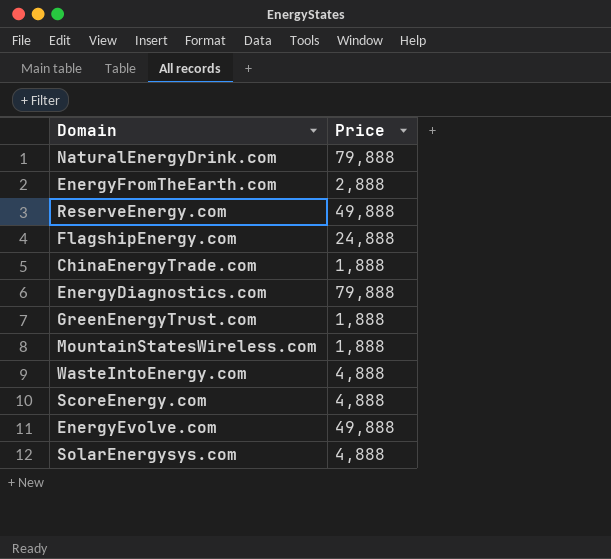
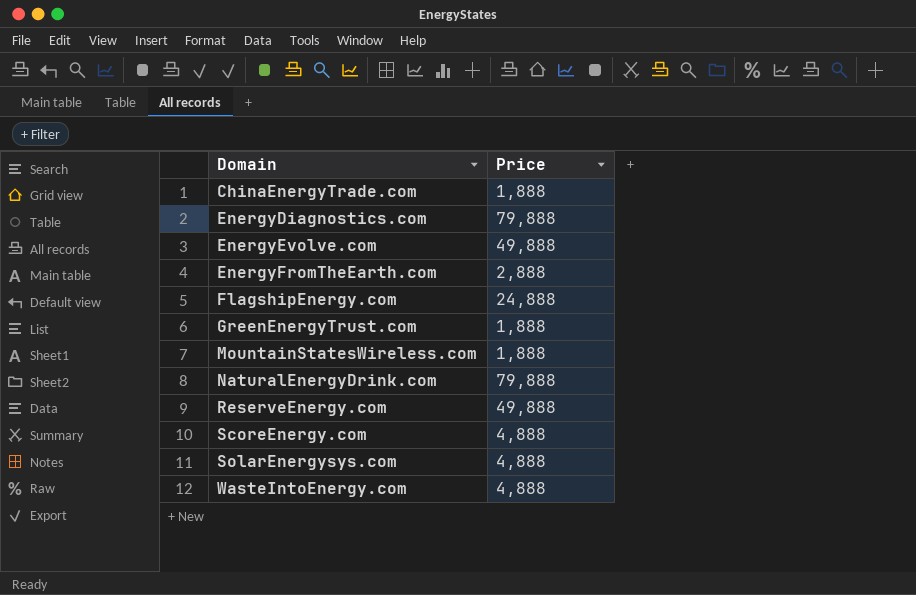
row order: none -> Domain ascending

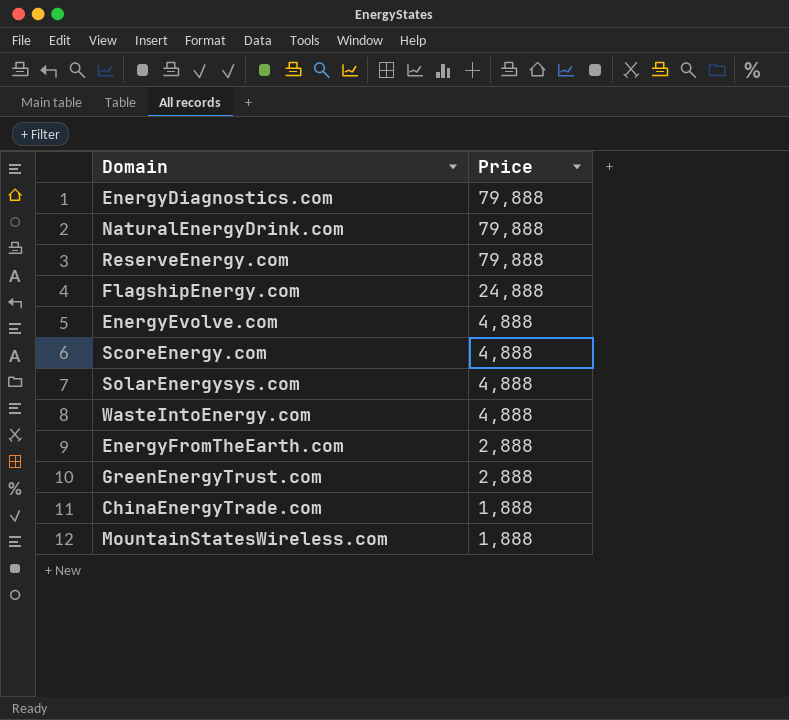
row order: Domain ascending -> Price descending
ReserveEnergy.com | Price: 49,888 -> 79,888
EnergyEvolve.com | Price: 49,888 -> 4,888
GreenEnergyTrust.com | Price: 1,888 -> 2,888

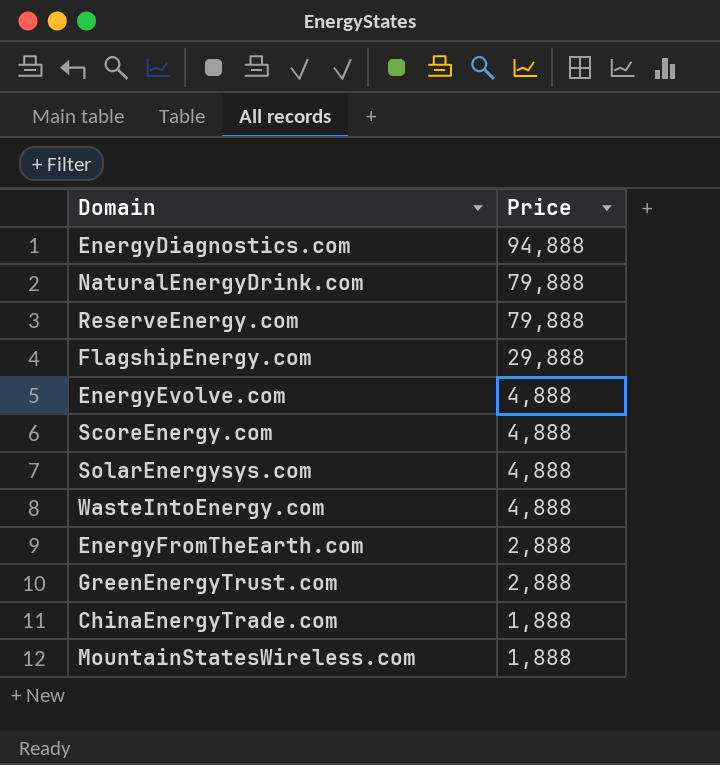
EnergyDiagnostics.com | Price: 79,888 -> 94,888
FlagshipEnergy.com | Price: 24,888 -> 29,888

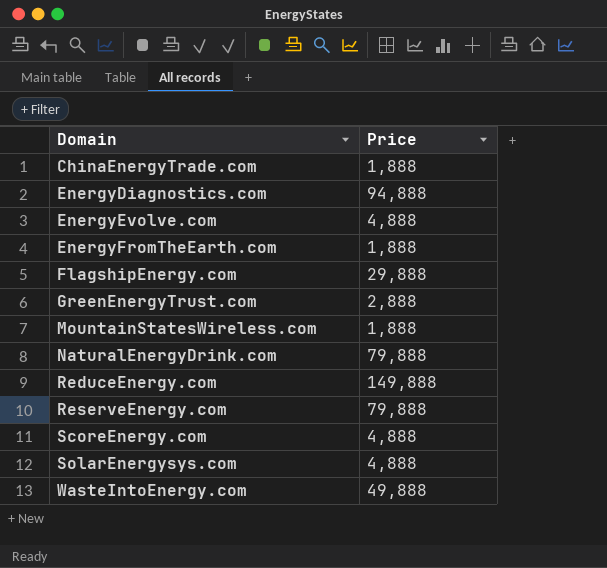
row order: Price descending -> Domain ascending
EnergyFromTheEarth.com | Price: 2,888 -> 1,888
row ReduceEnergy.com: none -> 149,888
WasteIntoEnergy.com | Price: 4,888 -> 49,888

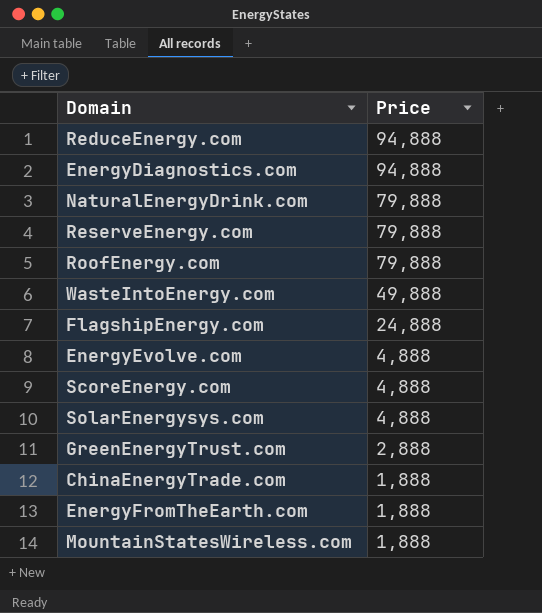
row order: Domain ascending -> Price descending
ReduceEnergy.com | Price: 149,888 -> 94,888
row RoofEnergy.com: none -> 79,888
FlagshipEnergy.com | Price: 29,888 -> 24,888

